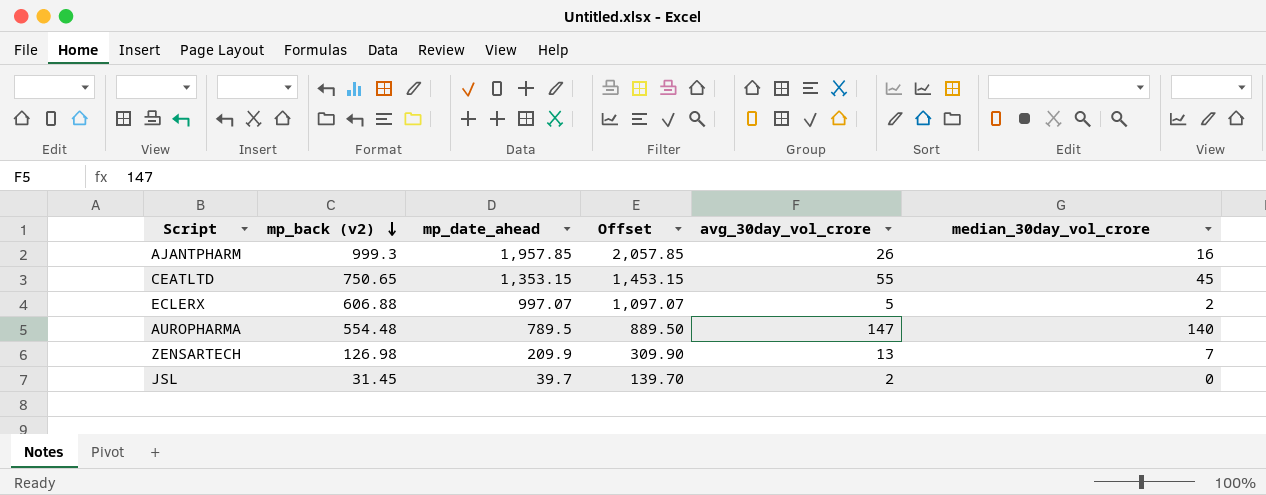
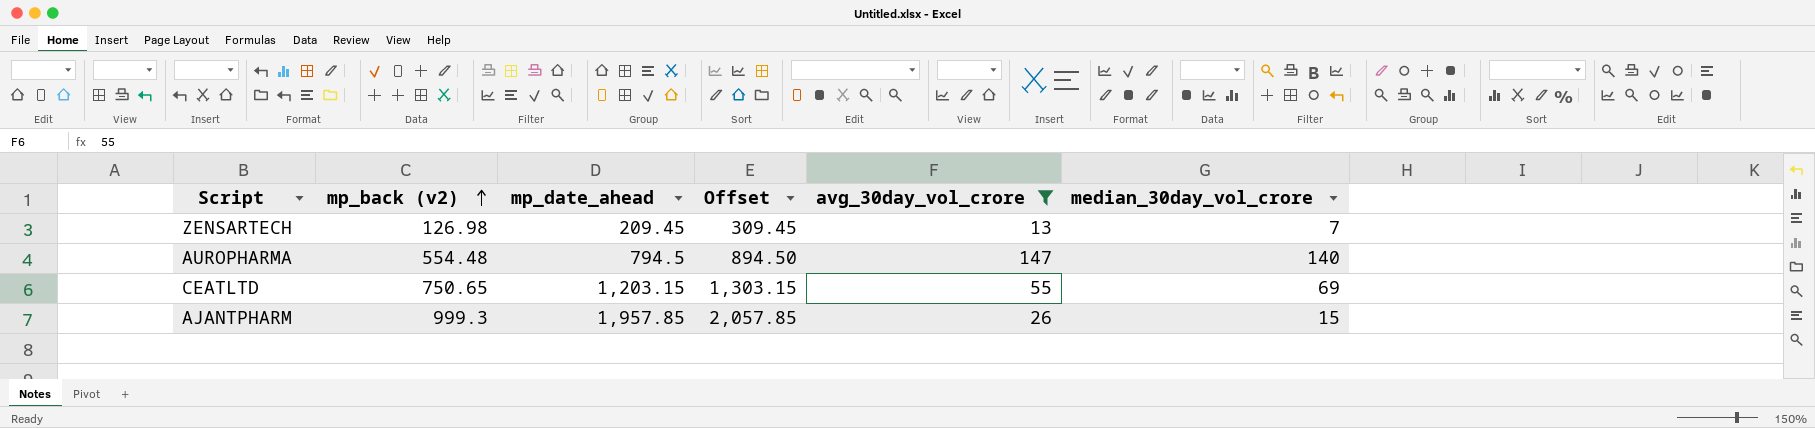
filter: none -> avg_30day_vol_crore >= 13
row order: mp_back (v2) descending -> mp_back (v2) ascending
ZENSARTECH | mp_date_ahead: 209.9 -> 209.45
ZENSARTECH | Offset: 309.90 -> 309.45
AUROPHARMA | mp_date_ahead: 789.5 -> 794.5
AUROPHARMA | Offset: 889.50 -> 894.50
CEATLTD | mp_date_ahead: 1,353.15 -> 1,203.15
CEATLTD | Offset: 1,453.15 -> 1,303.15
CEATLTD | median_30day_vol_crore: 45 -> 69
AJANTPHARM | median_30day_vol_crore: 16 -> 15

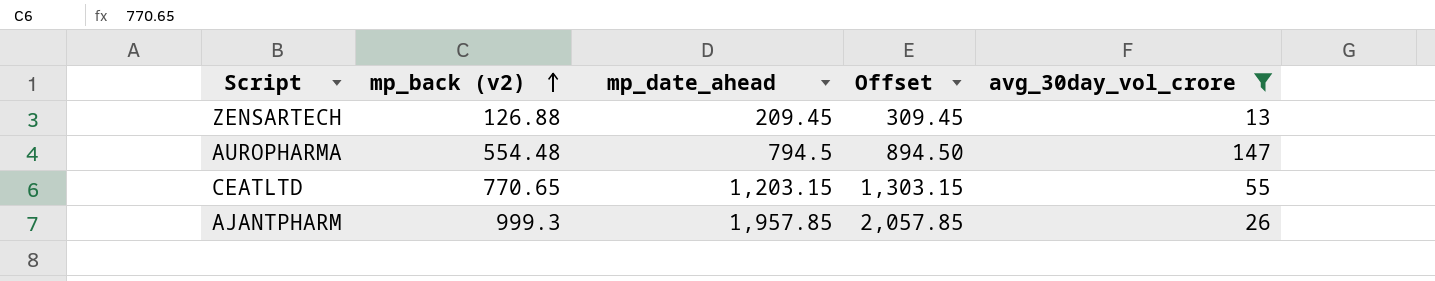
column median_30day_vol_crore | position: 6 -> none
ZENSARTECH | mp_back (v2): 126.98 -> 126.88
CEATLTD | mp_back (v2): 750.65 -> 770.65

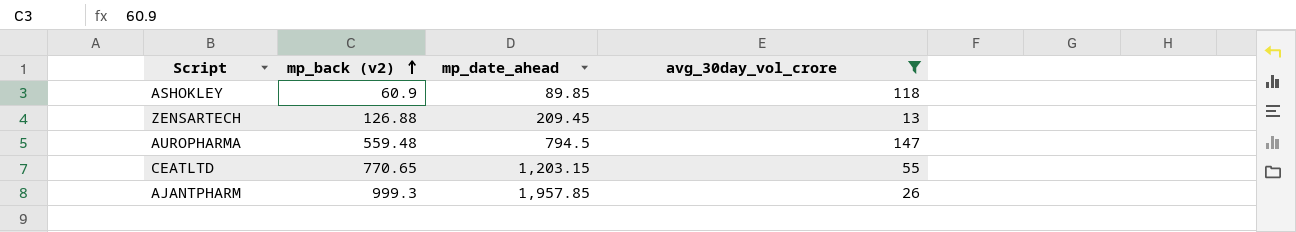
column Offset | formula: [mp_date_ahead] + 100 -> none
row ASHOKLEY: none -> 60.9 | 89.85 | 118
AUROPHARMA | mp_back (v2): 554.48 -> 559.48

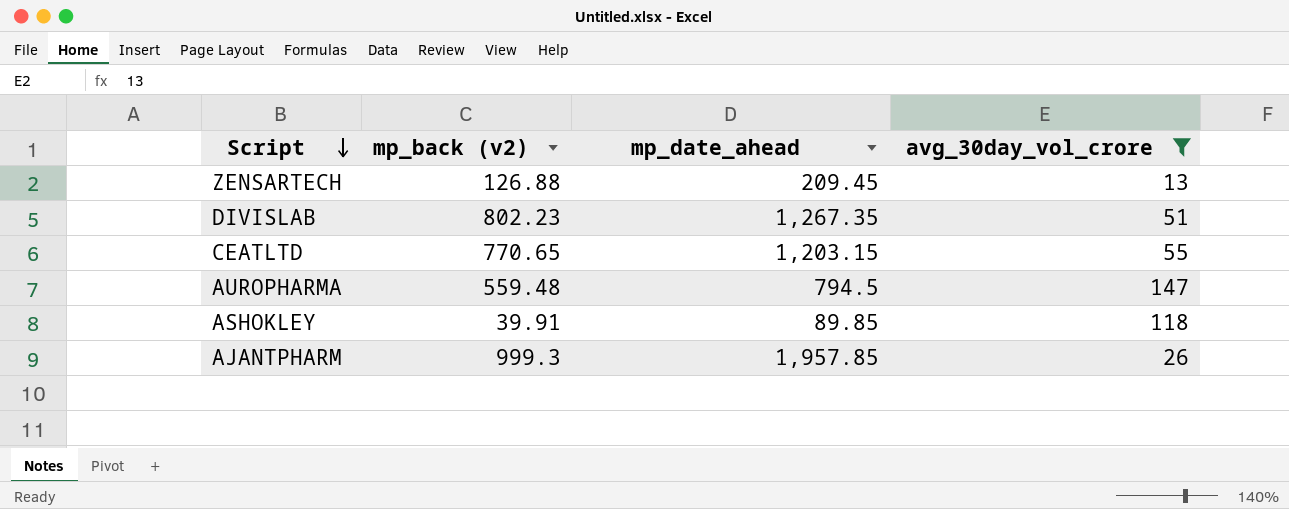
row order: mp_back (v2) ascending -> Script descending
row DIVISLAB: none -> 802.23 | 1,267.35 | 51
ASHOKLEY | mp_back (v2): 60.9 -> 39.91

